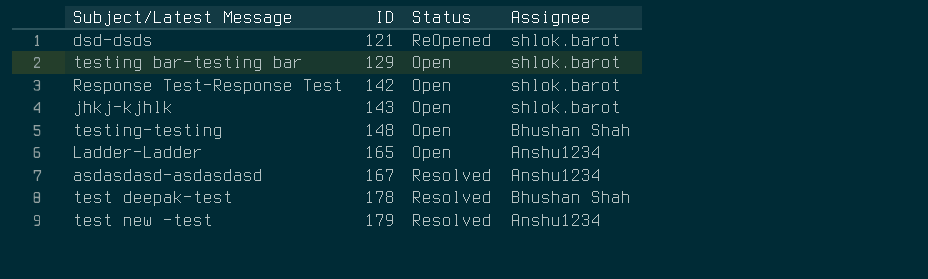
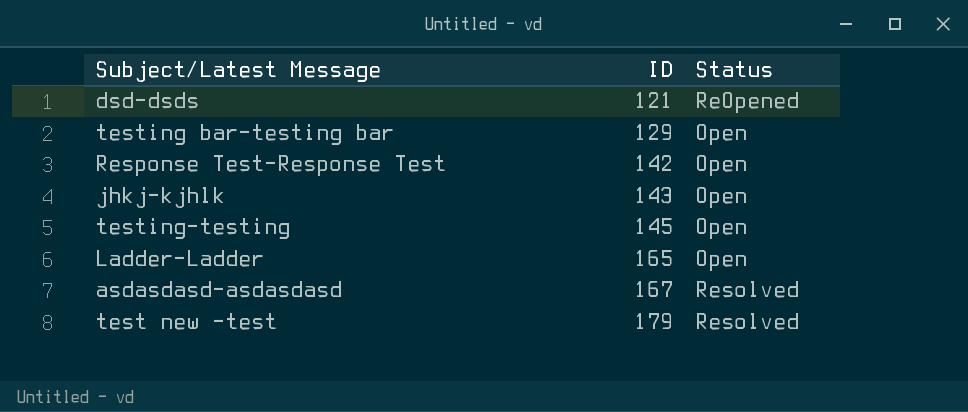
column Assignee | position: 4 -> none
row test deepak-test: 178 | Resolved | Bhushan Shah -> none
testing-testing | ID: 148 -> 145

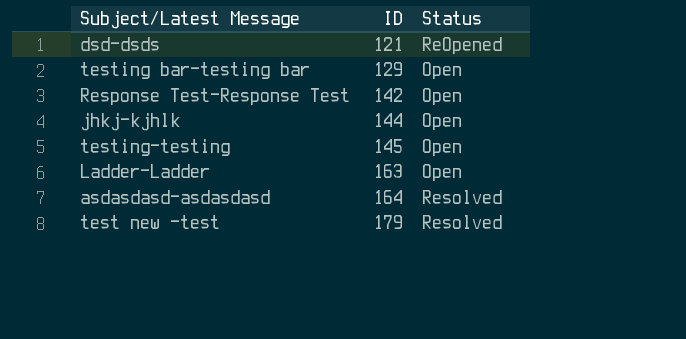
jhkj-kjhlk | ID: 143 -> 144
Ladder-Ladder | ID: 165 -> 163
asdasdasd-asdasdasd | ID: 167 -> 164

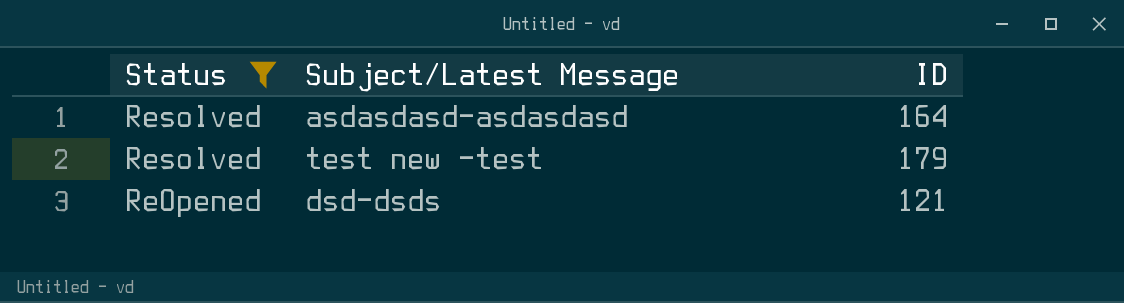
filter: none -> Status != Open
row order: ID ascending -> Status descending
column Status | position: 3 -> 1

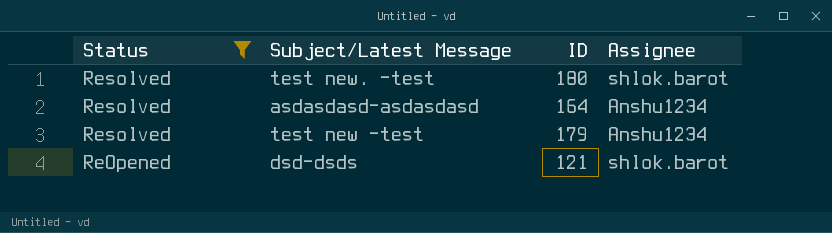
column Assignee | position: none -> 4
row test new. -test: none -> Resolved | 180 | shlok.barot

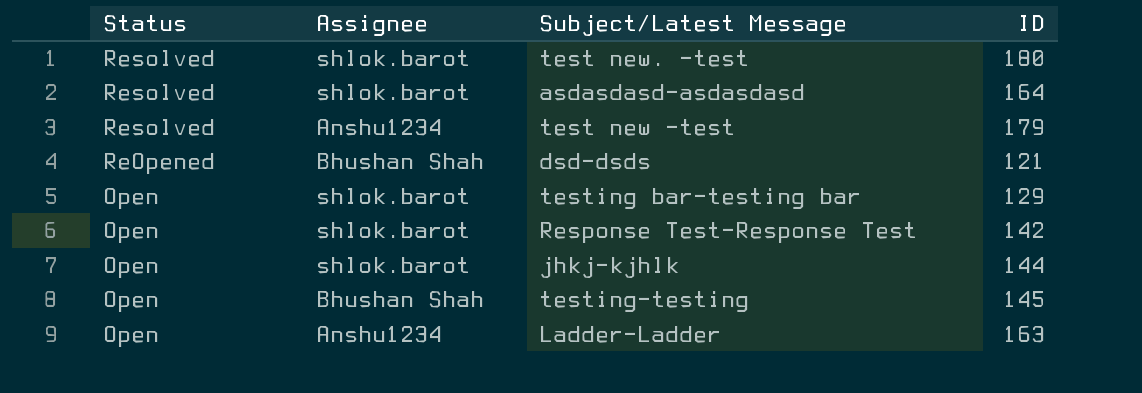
filter: Status != Open -> none
column Assignee | position: 4 -> 2
asdasdasd-asdasdasd | Assignee: Anshu1234 -> shlok.barot
dsd-dsds | Assignee: shlok.barot -> Bhushan Shah

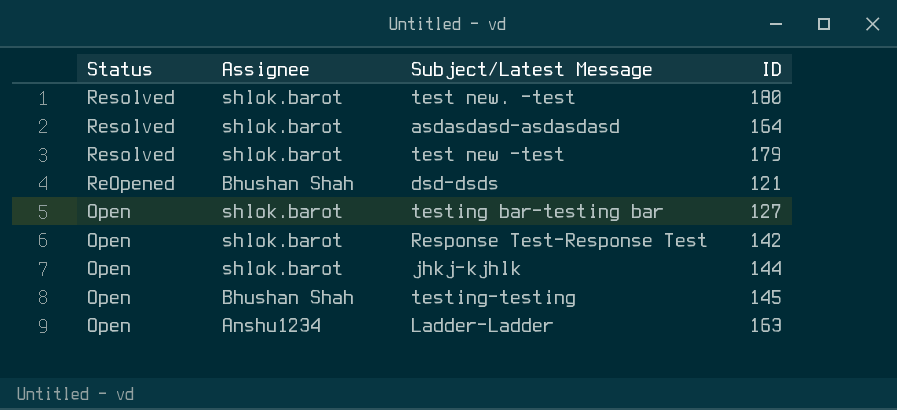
test new -test | Assignee: Anshu1234 -> shlok.barot
testing bar-testing bar | ID: 129 -> 127

